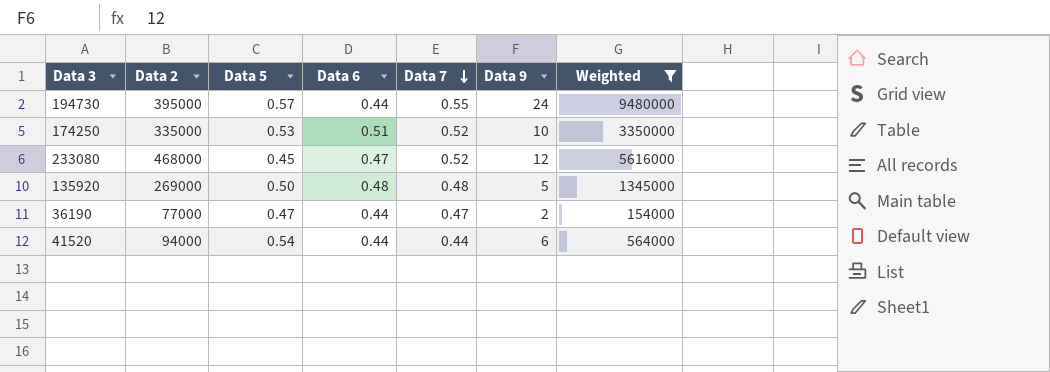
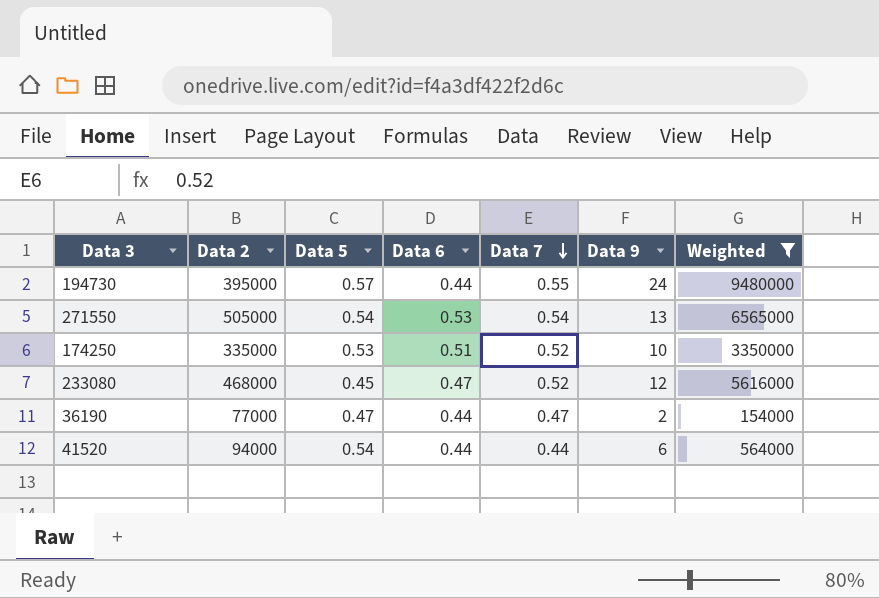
row 135920: 269000 | 0.50 | 0.48 | 0.48 | 5 | 1345000 -> none
row 271550: none -> 505000 | 0.54 | 0.53 | 0.54 | 13 | 6565000

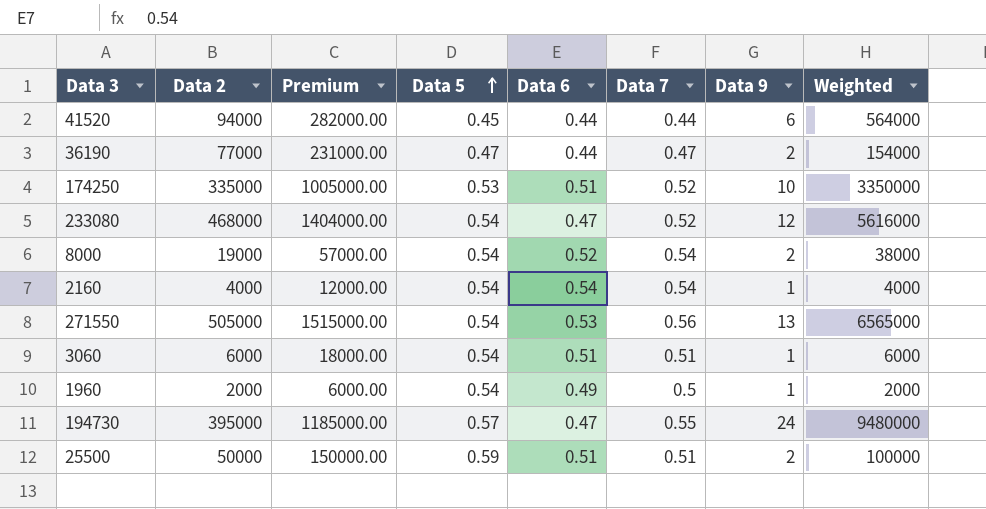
filter: Weighted >= 154000 -> none
row order: Data 7 descending -> Data 5 ascending
column Premium | formula: none -> [Data 2] * 3
41520 | Data 5: 0.54 -> 0.45
233080 | Data 5: 0.45 -> 0.54
271550 | Data 7: 0.54 -> 0.56
194730 | Data 6: 0.44 -> 0.47

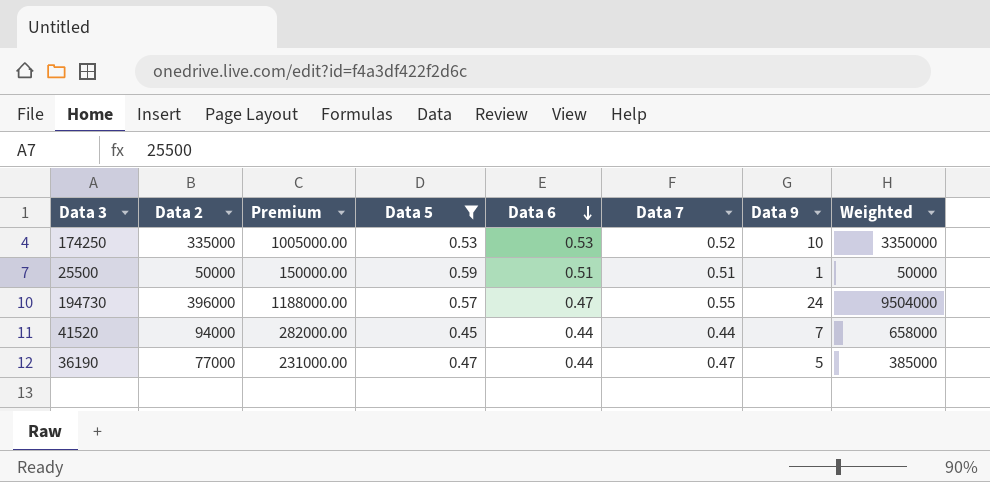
filter: none -> Data 5 != 0.54
row order: Data 5 ascending -> Data 6 descending
174250 | Data 6: 0.51 -> 0.53
25500 | Data 9: 2 -> 1
25500 | Weighted: 100000 -> 50000
194730 | Data 2: 395000 -> 396000
194730 | Premium: 1185000.00 -> 1188000.00
194730 | Weighted: 9480000 -> 9504000
41520 | Data 9: 6 -> 7
41520 | Weighted: 564000 -> 658000
36190 | Data 9: 2 -> 5
36190 | Weighted: 154000 -> 385000

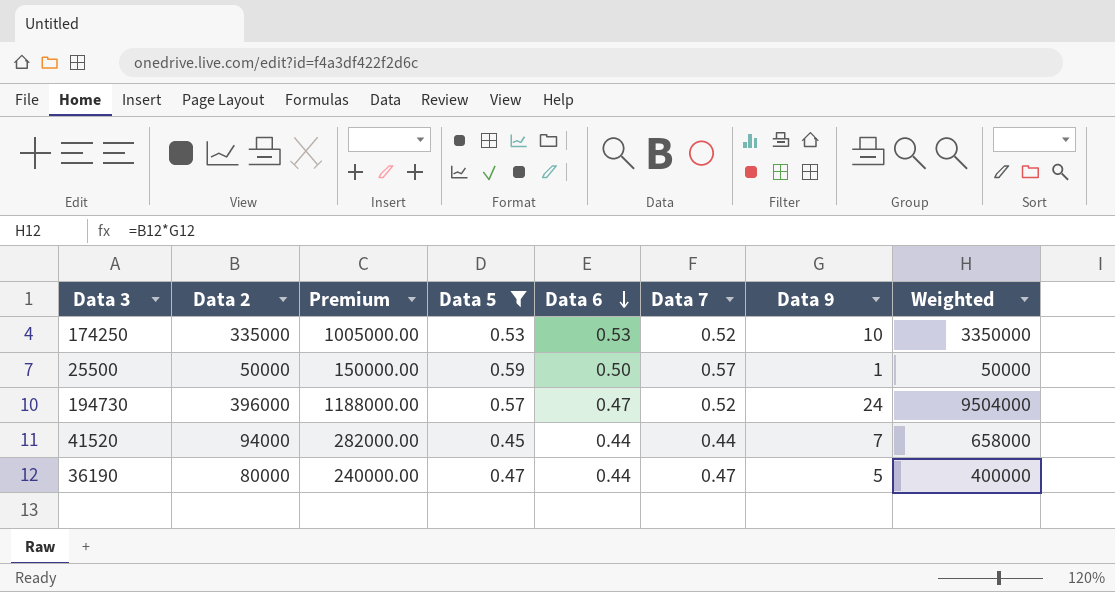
25500 | Data 6: 0.51 -> 0.50
25500 | Data 7: 0.51 -> 0.57
194730 | Data 7: 0.55 -> 0.52
36190 | Data 2: 77000 -> 80000
36190 | Premium: 231000.00 -> 240000.00
36190 | Weighted: 385000 -> 400000

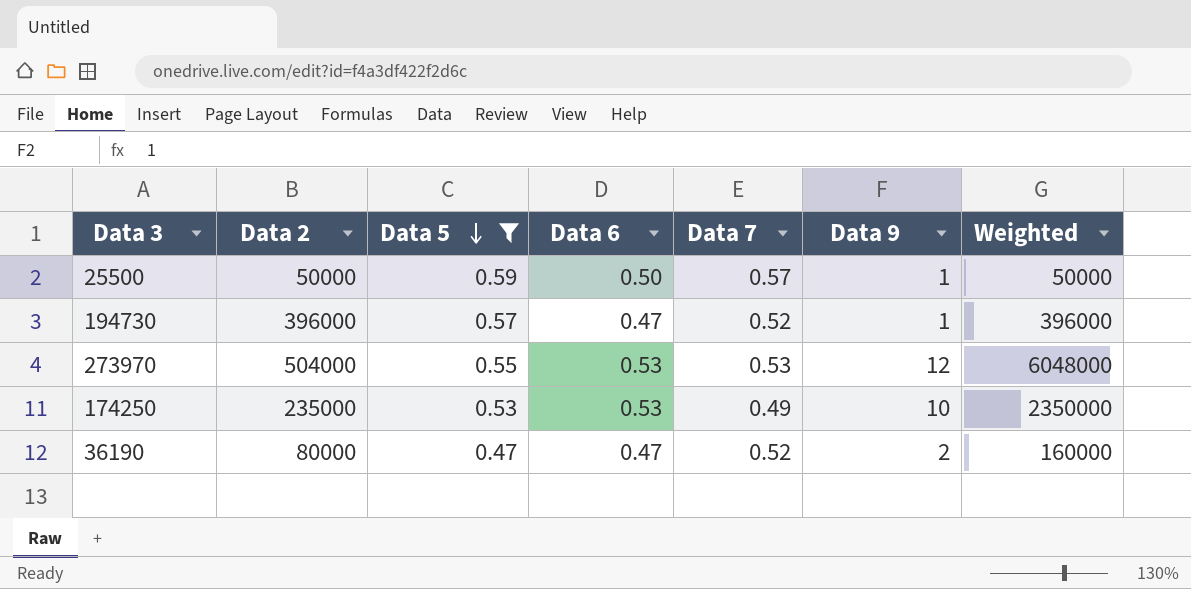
row order: Data 6 descending -> Data 5 descending
column Premium | formula: [Data 2] * 3 -> none
row 41520: 94000 | 282000.00 | 0.45 | 0.44 | 0.44 | 7 | 658000 -> none
194730 | Data 9: 24 -> 1
194730 | Weighted: 9504000 -> 396000
row 273970: none -> 504000 | 0.55 | 0.53 | 0.53 | 12 | 6048000
174250 | Data 2: 335000 -> 235000
174250 | Data 7: 0.52 -> 0.49
174250 | Weighted: 3350000 -> 2350000
36190 | Data 6: 0.44 -> 0.47
36190 | Data 7: 0.47 -> 0.52
36190 | Data 9: 5 -> 2
36190 | Weighted: 400000 -> 160000

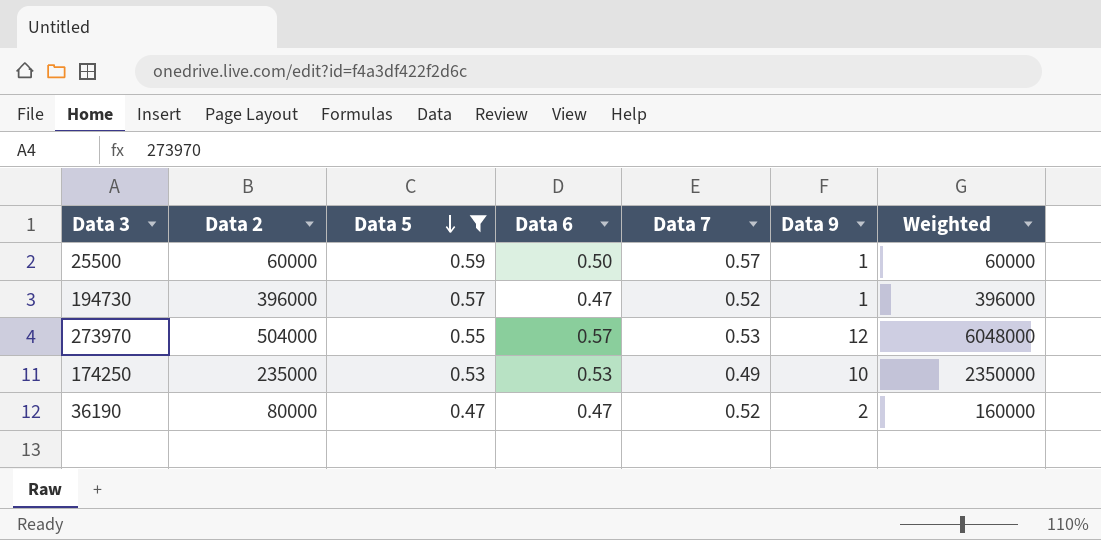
25500 | Data 2: 50000 -> 60000
25500 | Weighted: 50000 -> 60000
273970 | Data 6: 0.53 -> 0.57

